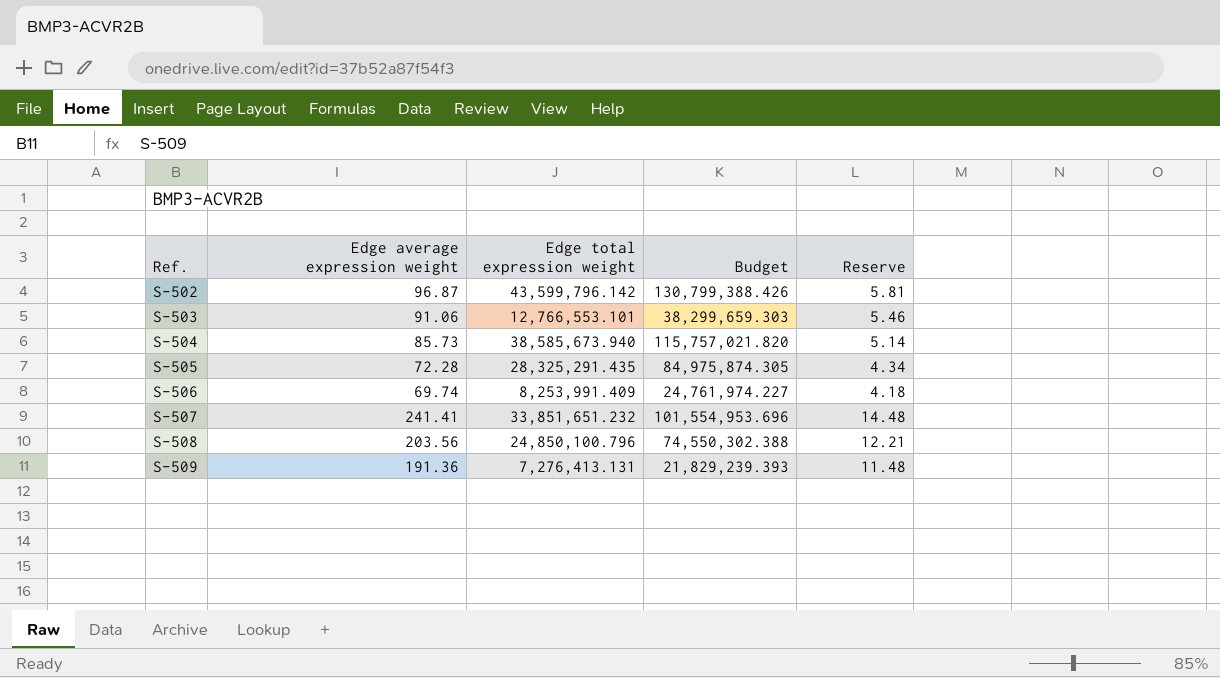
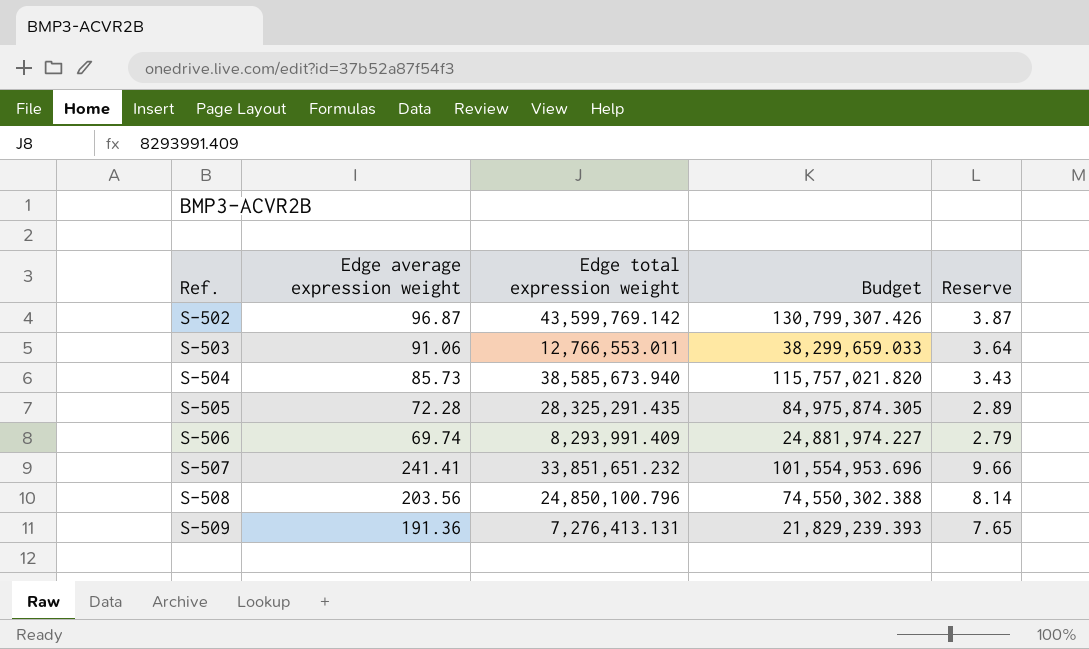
column Reserve | formula: [Edge average expression weight] * 0.06 -> [Edge average expression weight] * 0.04
S-502 | Edge total expression weight: 43,599,796.142 -> 43,599,769.142
S-502 | Budget: 130,799,388.426 -> 130,799,307.426
S-503 | Edge total expression weight: 12,766,553.101 -> 12,766,553.011
S-503 | Budget: 38,299,659.303 -> 38,299,659.033
S-506 | Edge total expression weight: 8,253,991.409 -> 8,293,991.409
S-506 | Budget: 24,761,974.227 -> 24,881,974.227

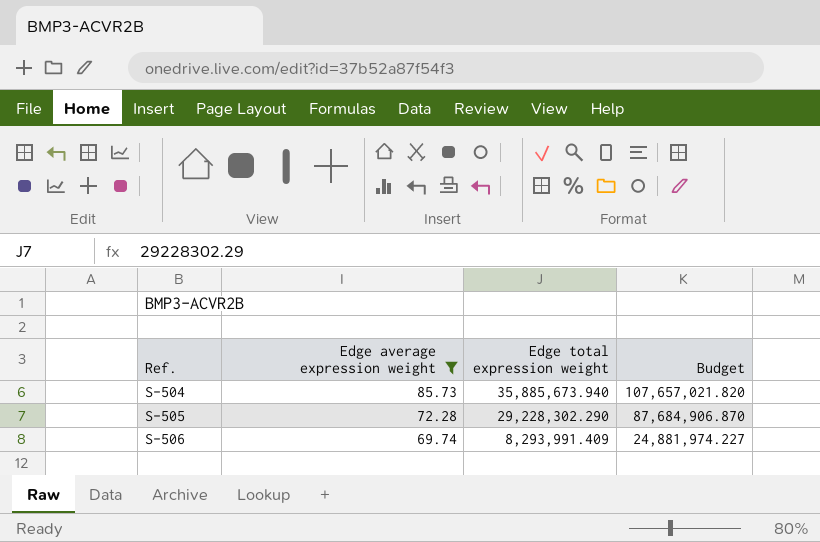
filter: none -> Edge average expression weight <= 85.73
column Reserve | formula: [Edge average expression weight] * 0.04 -> none
S-504 | Edge total expression weight: 38,585,673.940 -> 35,885,673.940
S-504 | Budget: 115,757,021.820 -> 107,657,021.820
S-505 | Edge total expression weight: 28,325,291.435 -> 29,228,302.290
S-505 | Budget: 84,975,874.305 -> 87,684,906.870

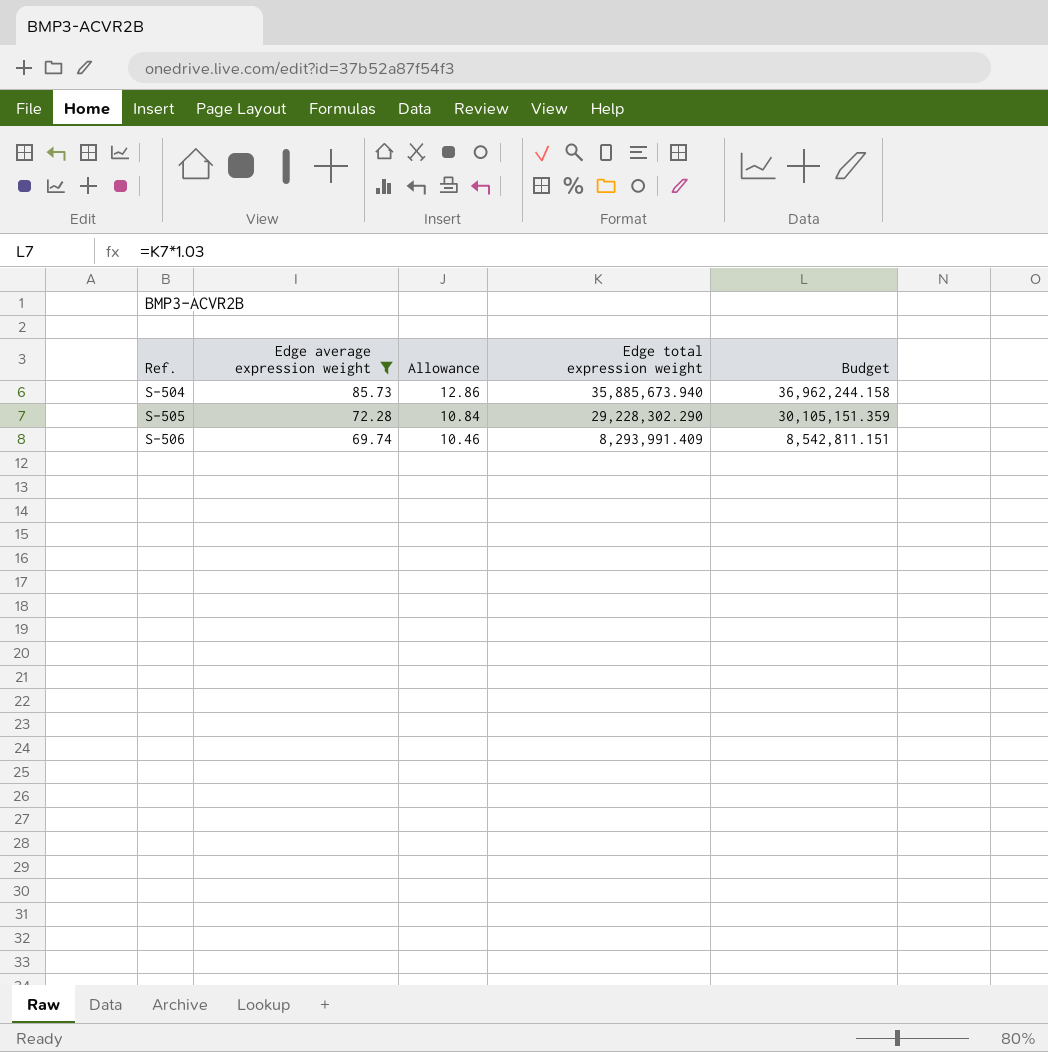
column Allowance | formula: none -> [Edge average expression weight] * 0.15
column Budget | formula: [Edge total expression weight] * 3 -> [Edge total expression weight] * 1.03

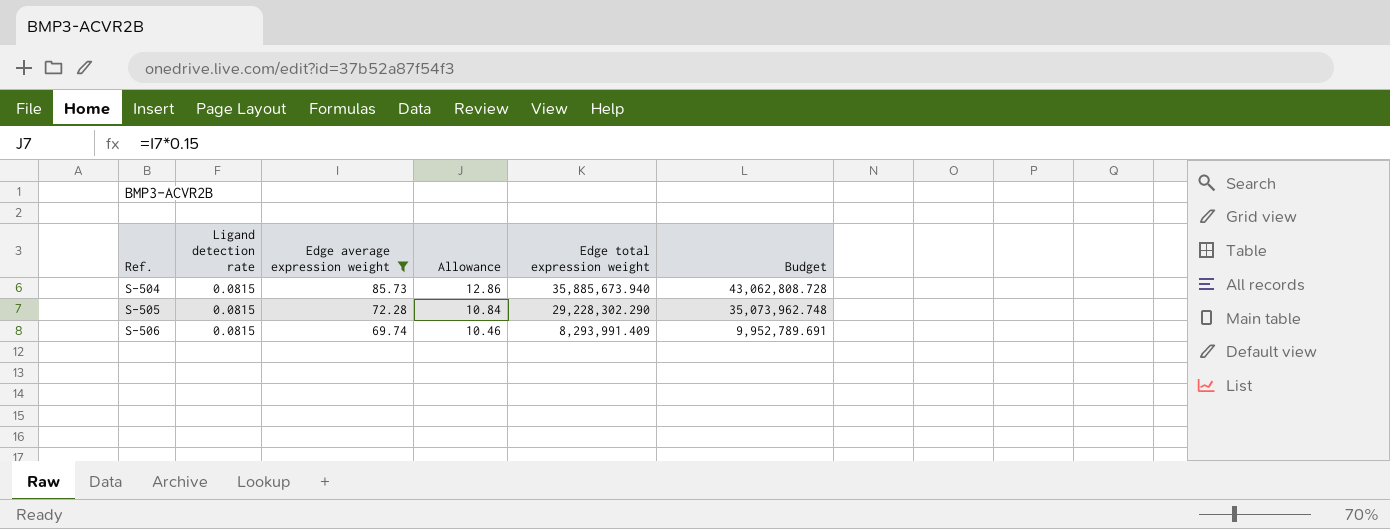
column Ligand detection rate | position: none -> 2
column Budget | formula: [Edge total expression weight] * 1.03 -> [Edge total expression weight] * 1.2

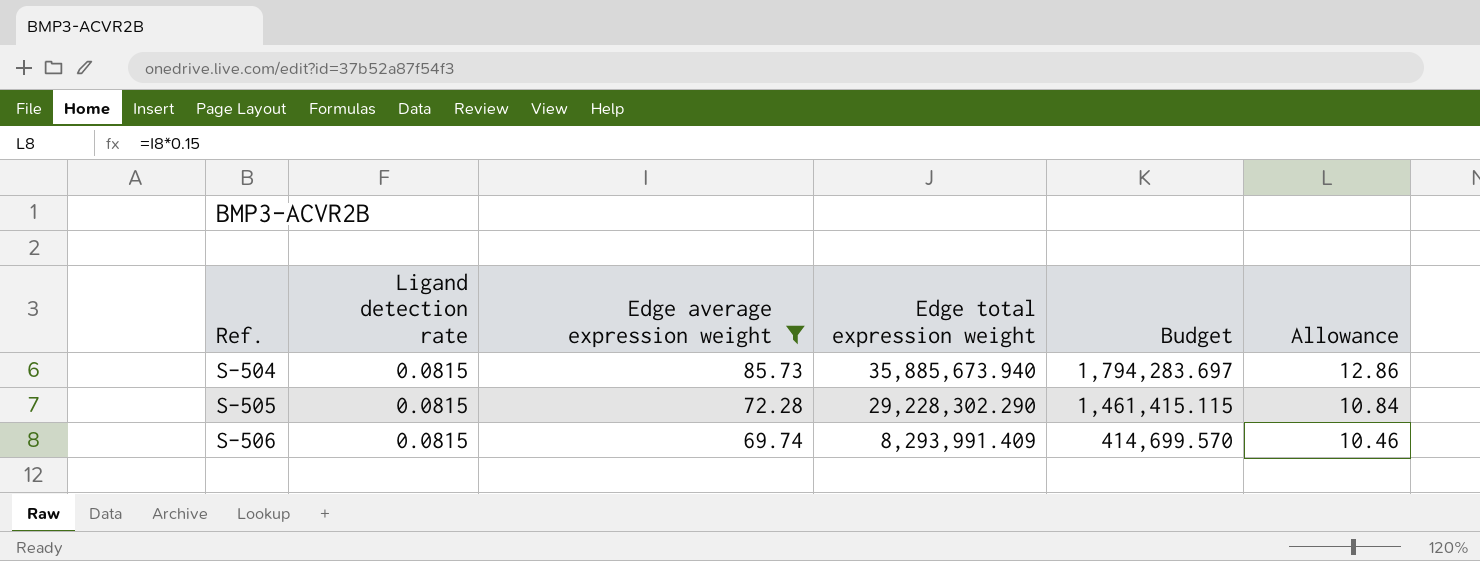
column Budget | formula: [Edge total expression weight] * 1.2 -> [Edge total expression weight] * 0.05
column Allowance | position: 4 -> 6

